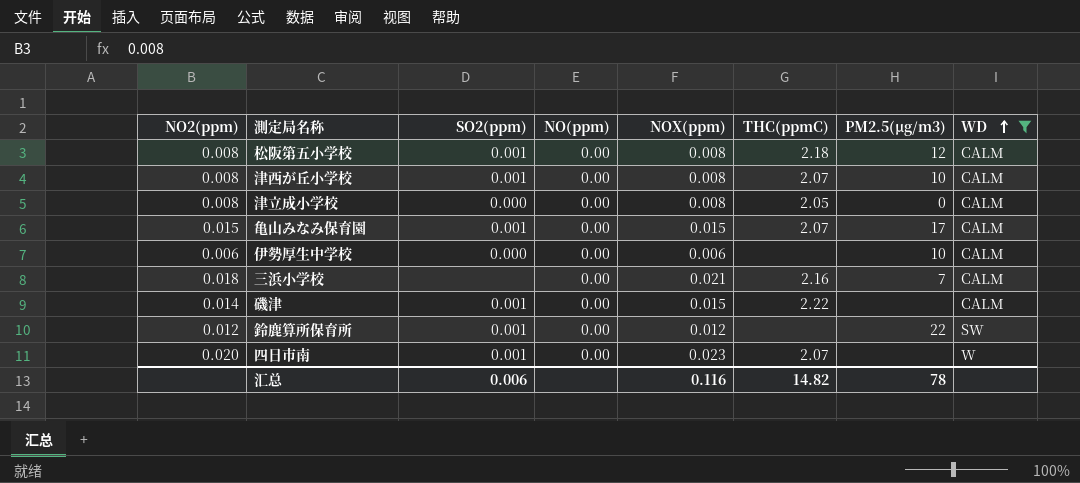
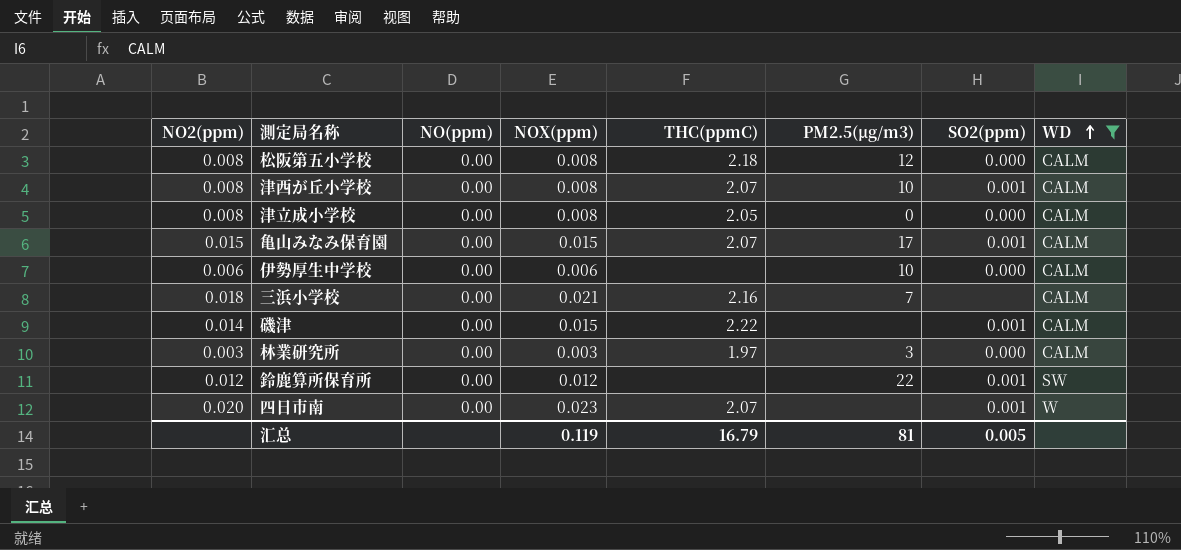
column SO2(ppm) | position: 3 -> 7
松阪第五小学校 | SO2(ppm): 0.001 -> 0.000
row 林業研究所: none -> 0.003 | 0.00 | 0.003 | 1.97 | 3 | 0.000 | CALM
汇总 | NOX(ppm): 0.116 -> 0.119
汇总 | THC(ppmC): 14.82 -> 16.79
汇总 | PM2.5(μg/m3): 78 -> 81
汇总 | SO2(ppm): 0.006 -> 0.005

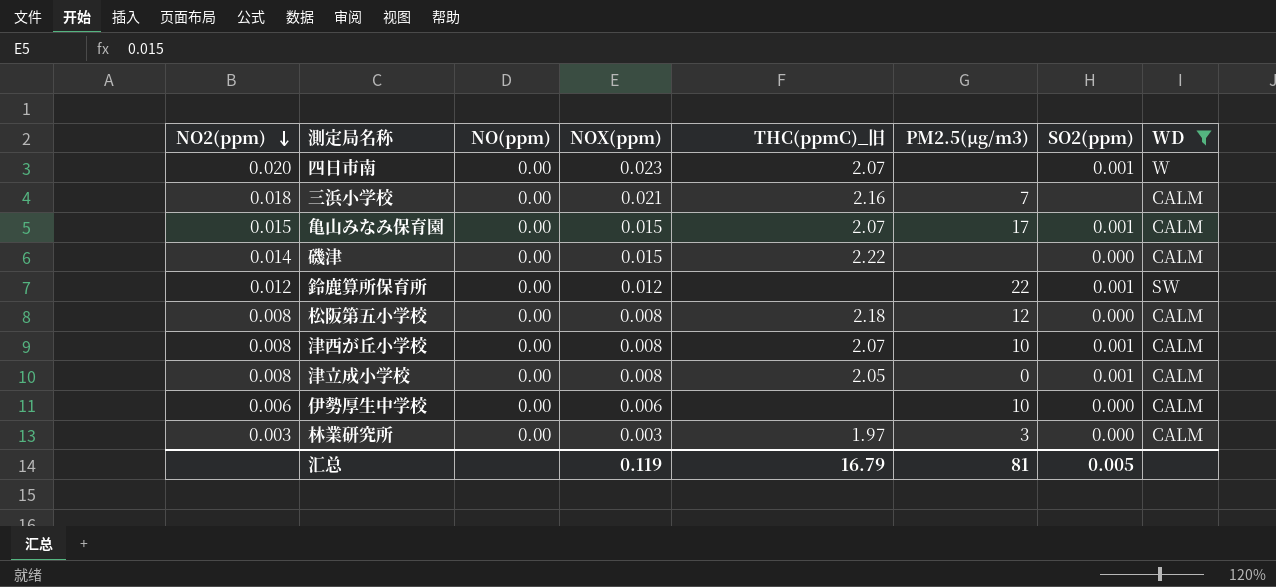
row order: WD ascending -> NO2(ppm) descending
column name: THC(ppmC) -> THC(ppmC)_旧
磯津 | SO2(ppm): 0.001 -> 0.000
津立成小学校 | SO2(ppm): 0.000 -> 0.001

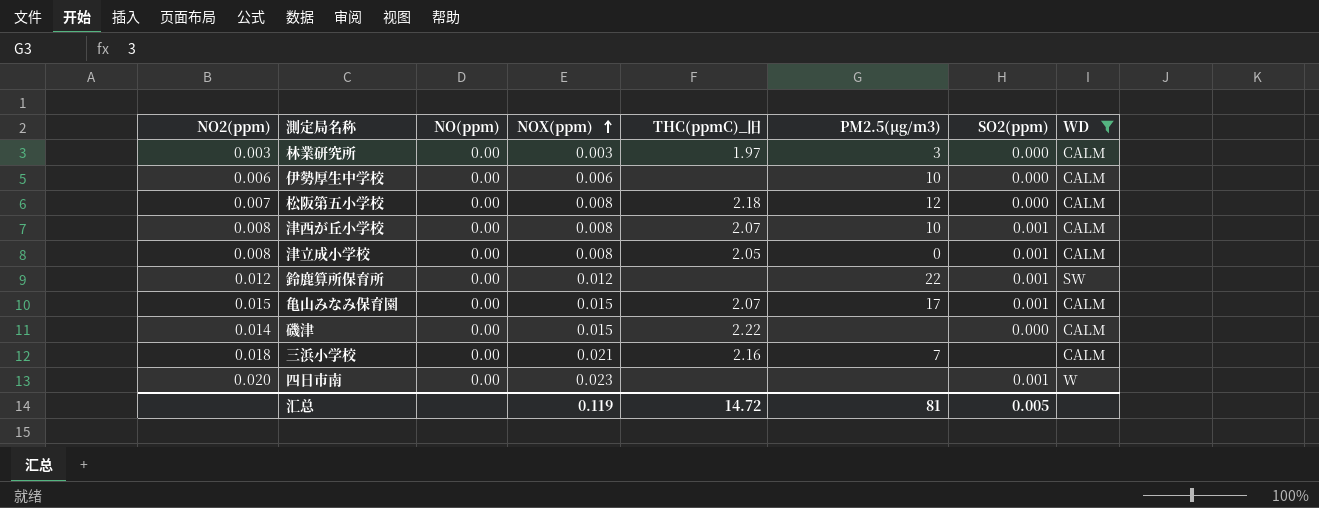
row order: NO2(ppm) descending -> NOX(ppm) ascending
松阪第五小学校 | NO2(ppm): 0.008 -> 0.007
四日市南 | THC(ppmC)_旧: 2.07 -> none
汇总 | THC(ppmC)_旧: 16.79 -> 14.72

